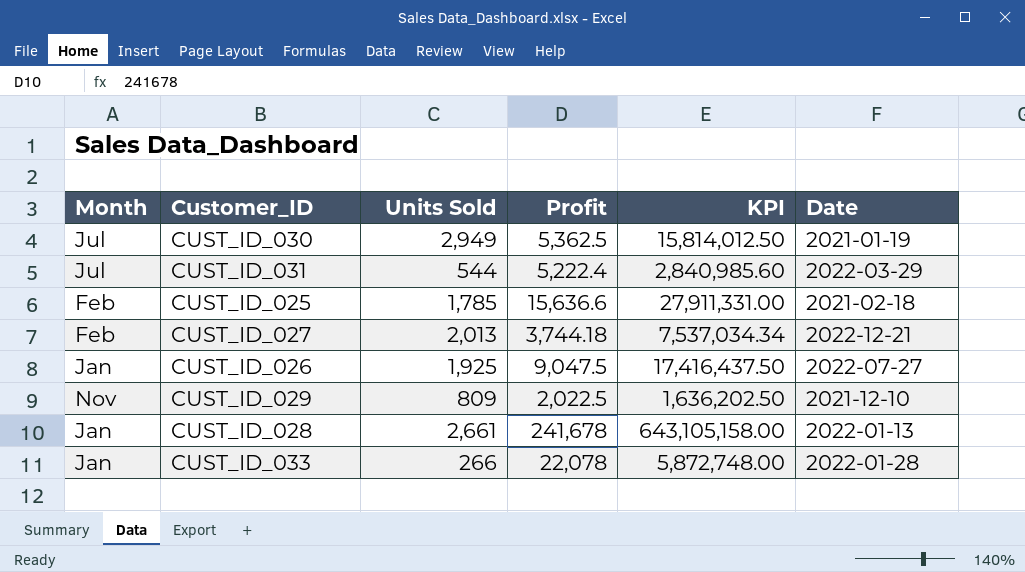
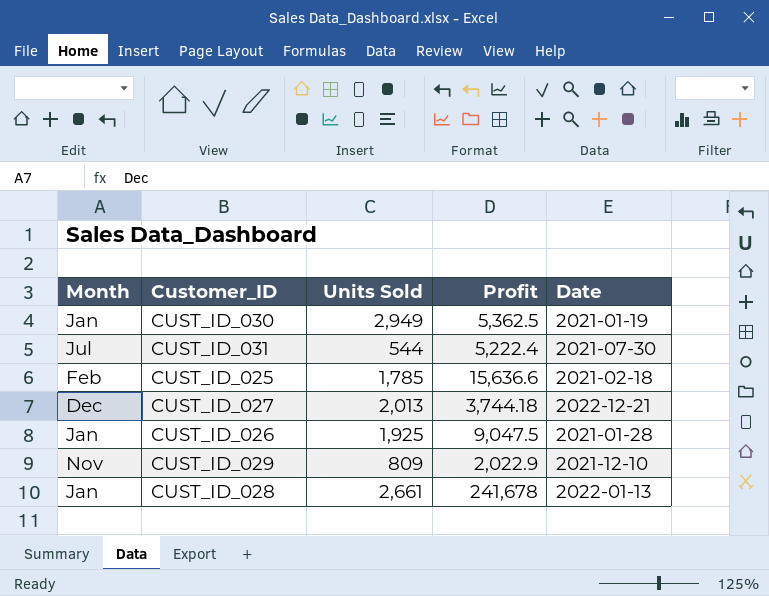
column KPI | formula: [Units Sold] * [Profit] -> none
row CUST_ID_033: Jan | 266 | 22,078 | 5,872,748.00 | 2022-01-28 -> none
CUST_ID_030 | Month: Jul -> Jan
CUST_ID_031 | Date: 2022-03-29 -> 2021-07-30
CUST_ID_027 | Month: Feb -> Dec
CUST_ID_026 | Date: 2022-07-27 -> 2021-01-28
CUST_ID_029 | Profit: 2,022.5 -> 2,022.9

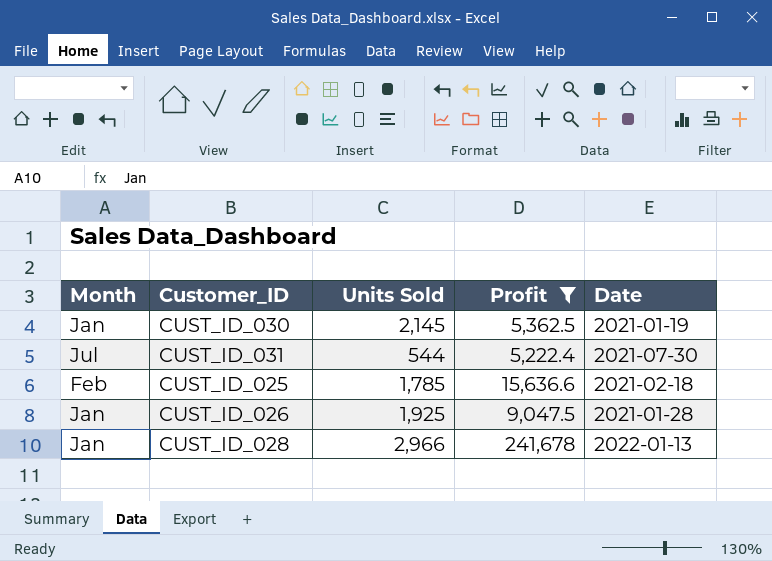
filter: none -> Profit >= 5,222.4
CUST_ID_030 | Units Sold: 2,949 -> 2,145
CUST_ID_028 | Units Sold: 2,661 -> 2,966

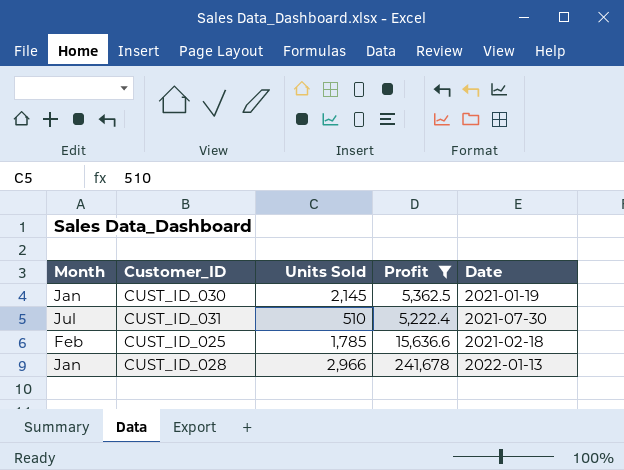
row CUST_ID_026: Jan | 1,925 | 9,047.5 | 2021-01-28 -> none
CUST_ID_031 | Units Sold: 544 -> 510

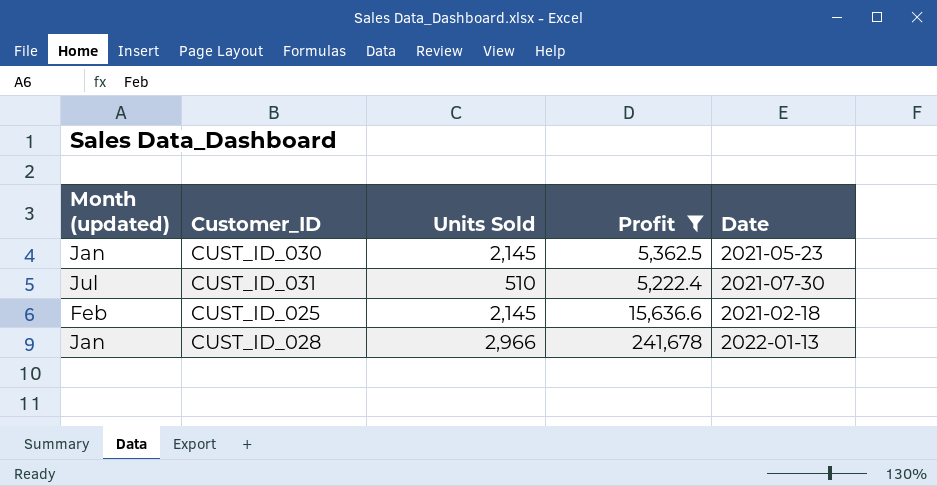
column name: Month -> Month (updated)
CUST_ID_030 | Date: 2021-01-19 -> 2021-05-23
CUST_ID_025 | Units Sold: 1,785 -> 2,145

